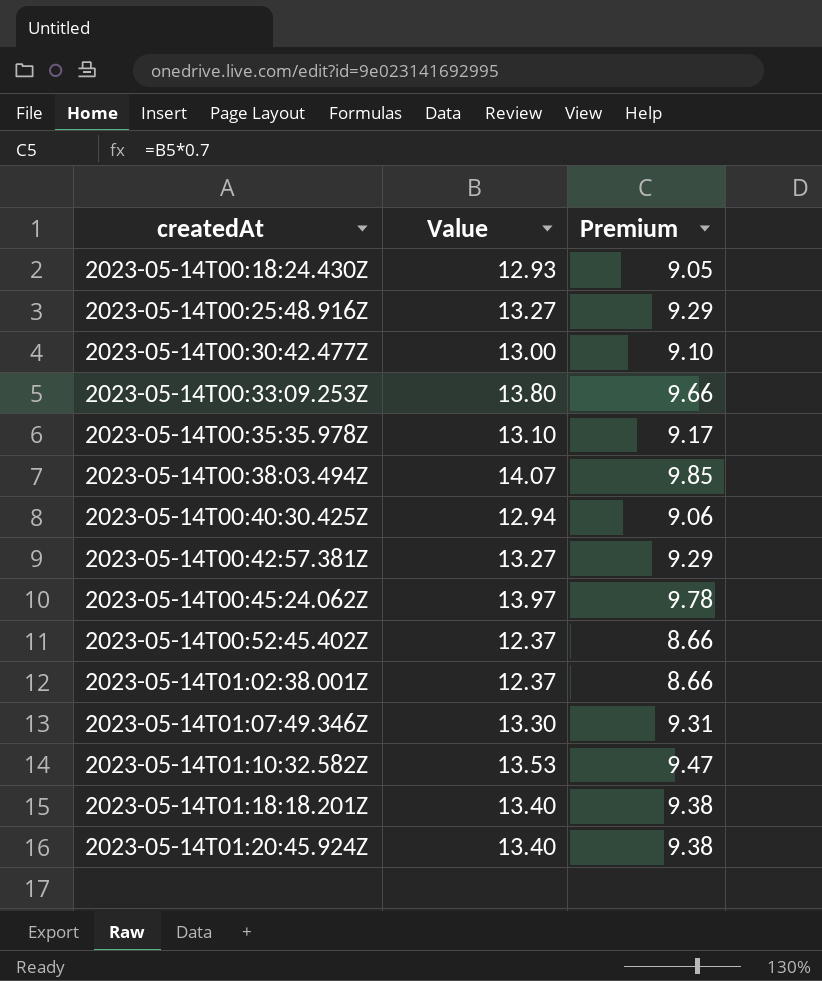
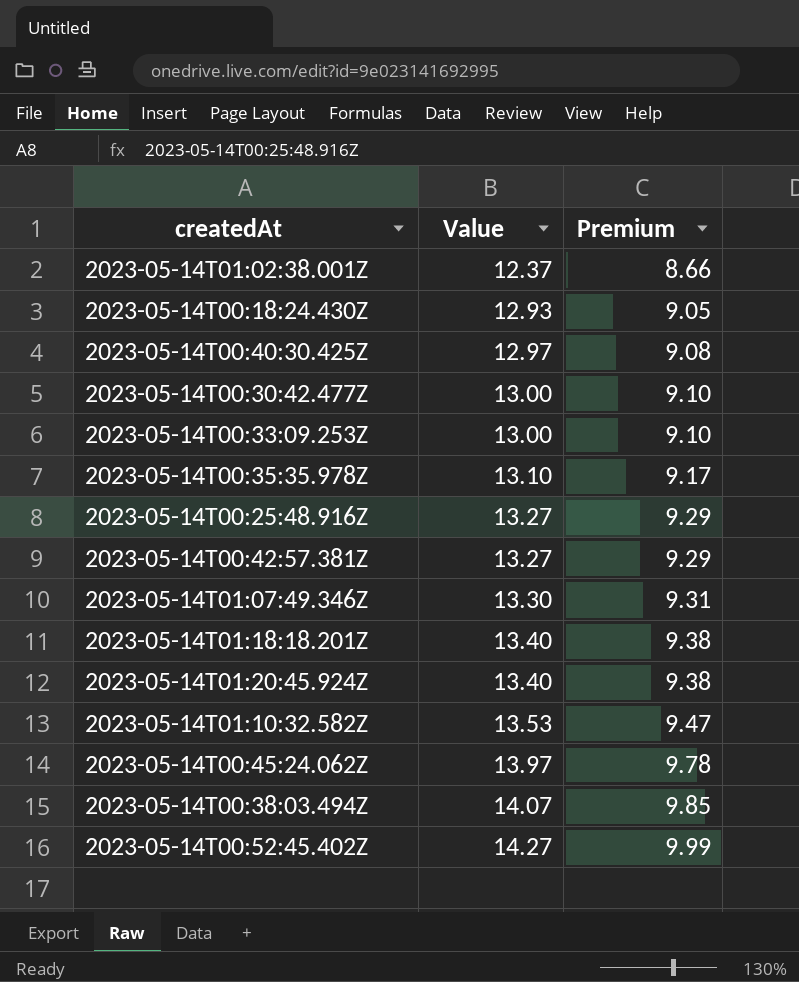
row order: createdAt ascending -> Value ascending
2023-05-14T00:40:30.425Z | Value: 12.94 -> 12.97
2023-05-14T00:40:30.425Z | Premium: 9.06 -> 9.08
2023-05-14T00:33:09.253Z | Value: 13.80 -> 13.00
2023-05-14T00:33:09.253Z | Premium: 9.66 -> 9.10
2023-05-14T00:52:45.402Z | Value: 12.37 -> 14.27
2023-05-14T00:52:45.402Z | Premium: 8.66 -> 9.99

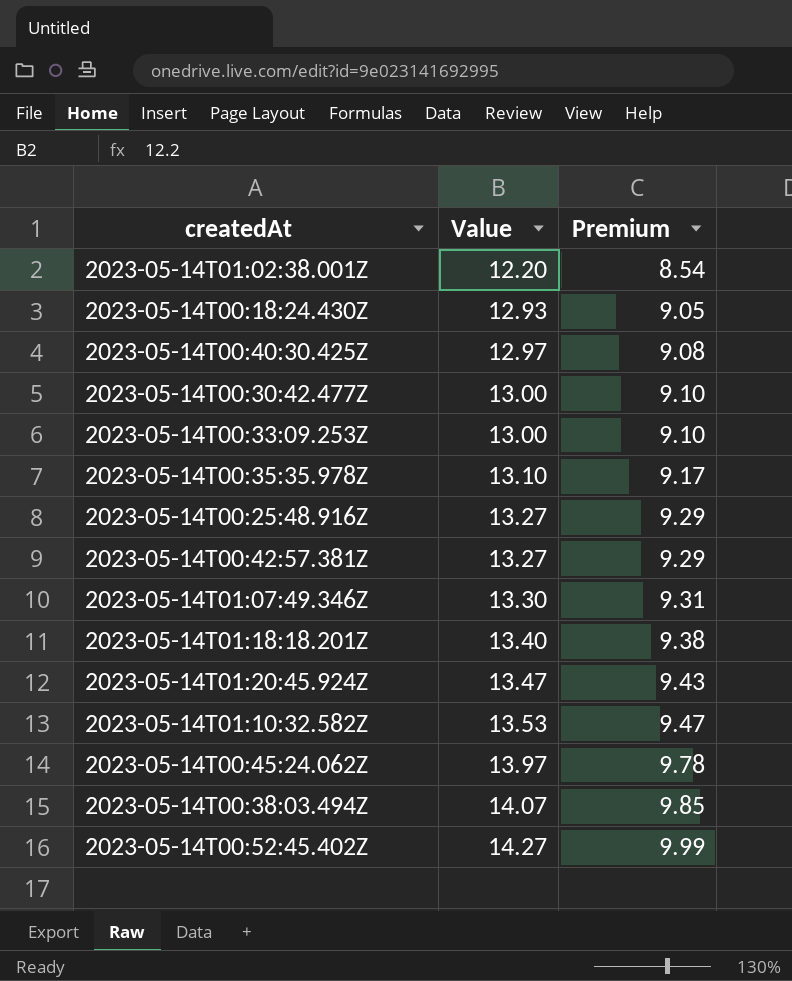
2023-05-14T01:02:38.001Z | Value: 12.37 -> 12.20
2023-05-14T01:02:38.001Z | Premium: 8.66 -> 8.54
2023-05-14T01:20:45.924Z | Value: 13.40 -> 13.47
2023-05-14T01:20:45.924Z | Premium: 9.38 -> 9.43

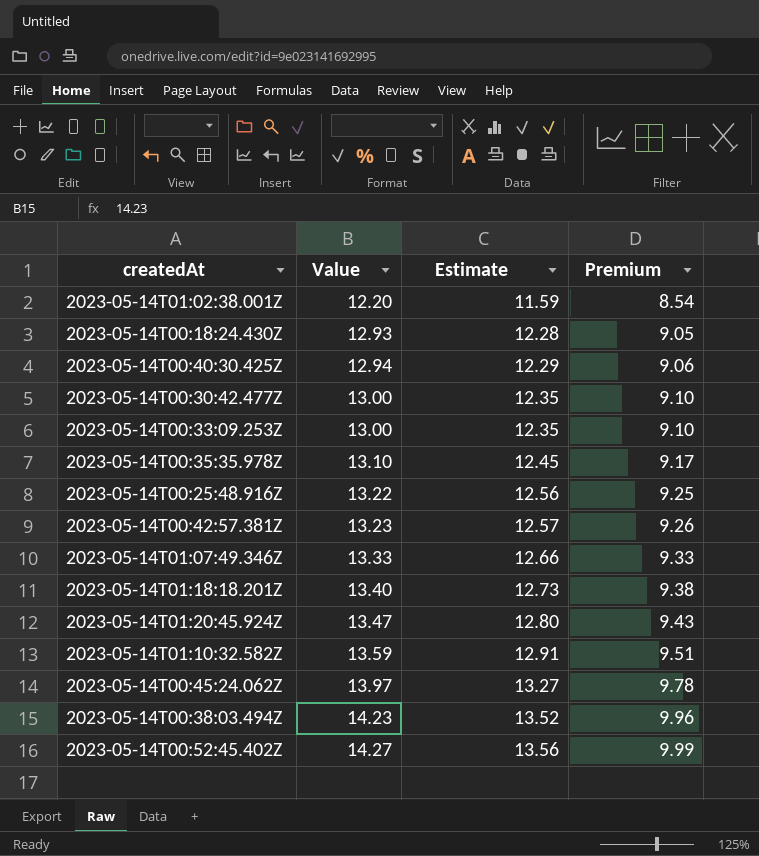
column Estimate | formula: none -> [Value] * 0.95
2023-05-14T00:40:30.425Z | Value: 12.97 -> 12.94
2023-05-14T00:40:30.425Z | Premium: 9.08 -> 9.06
2023-05-14T00:25:48.916Z | Value: 13.27 -> 13.22
2023-05-14T00:25:48.916Z | Premium: 9.29 -> 9.25
2023-05-14T00:42:57.381Z | Value: 13.27 -> 13.23
2023-05-14T00:42:57.381Z | Premium: 9.29 -> 9.26
2023-05-14T01:07:49.346Z | Value: 13.30 -> 13.33
2023-05-14T01:07:49.346Z | Premium: 9.31 -> 9.33
2023-05-14T01:10:32.582Z | Value: 13.53 -> 13.59
2023-05-14T01:10:32.582Z | Premium: 9.47 -> 9.51
2023-05-14T00:38:03.494Z | Value: 14.07 -> 14.23
2023-05-14T00:38:03.494Z | Premium: 9.85 -> 9.96

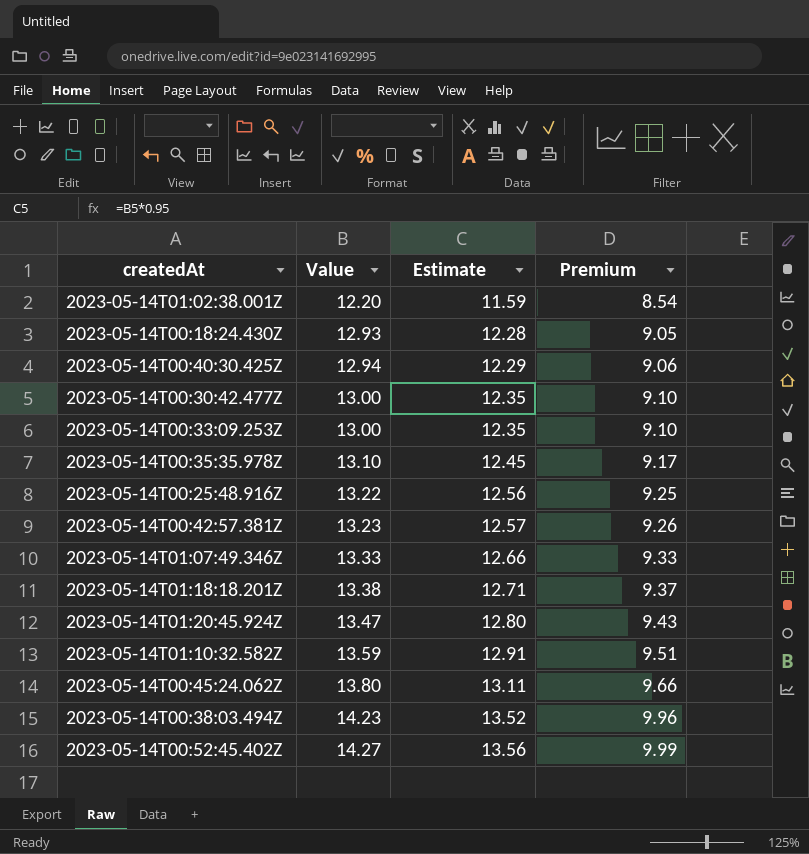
2023-05-14T01:18:18.201Z | Value: 13.40 -> 13.38
2023-05-14T01:18:18.201Z | Estimate: 12.73 -> 12.71
2023-05-14T01:18:18.201Z | Premium: 9.38 -> 9.37
2023-05-14T00:45:24.062Z | Value: 13.97 -> 13.80
2023-05-14T00:45:24.062Z | Estimate: 13.27 -> 13.11
2023-05-14T00:45:24.062Z | Premium: 9.78 -> 9.66

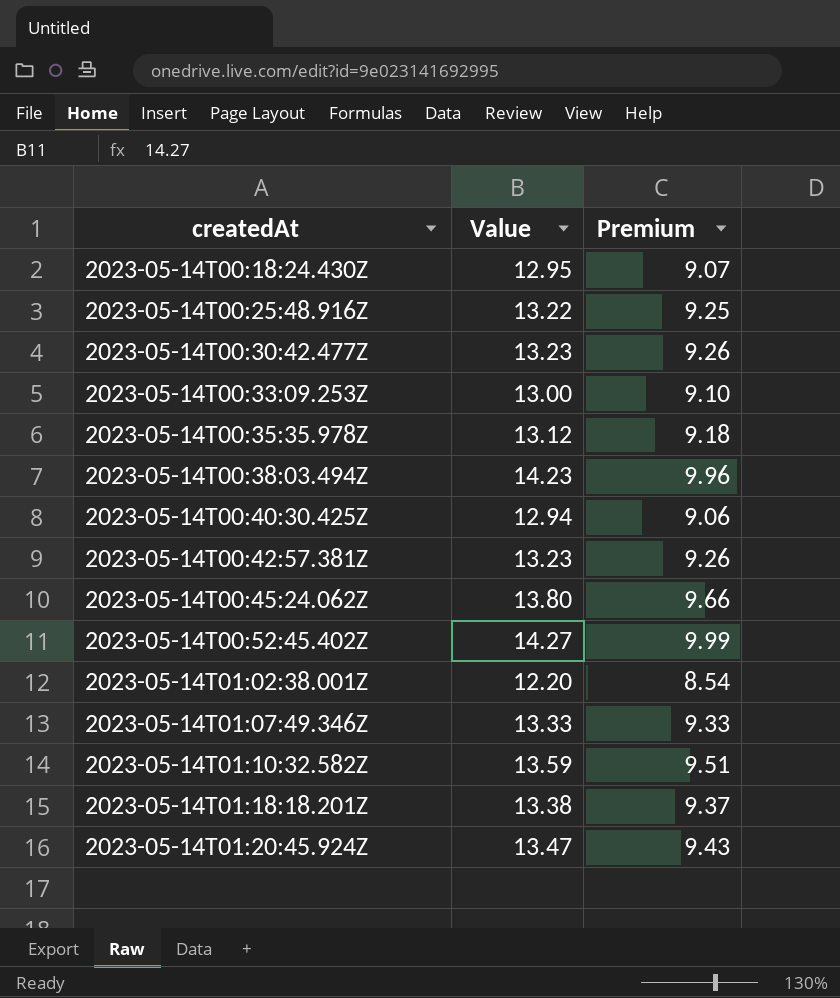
row order: Value ascending -> createdAt ascending
column Estimate | formula: [Value] * 0.95 -> none
2023-05-14T00:18:24.430Z | Value: 12.93 -> 12.95
2023-05-14T00:18:24.430Z | Premium: 9.05 -> 9.07
2023-05-14T00:30:42.477Z | Value: 13.00 -> 13.23
2023-05-14T00:30:42.477Z | Premium: 9.10 -> 9.26
2023-05-14T00:35:35.978Z | Value: 13.10 -> 13.12
2023-05-14T00:35:35.978Z | Premium: 9.17 -> 9.18

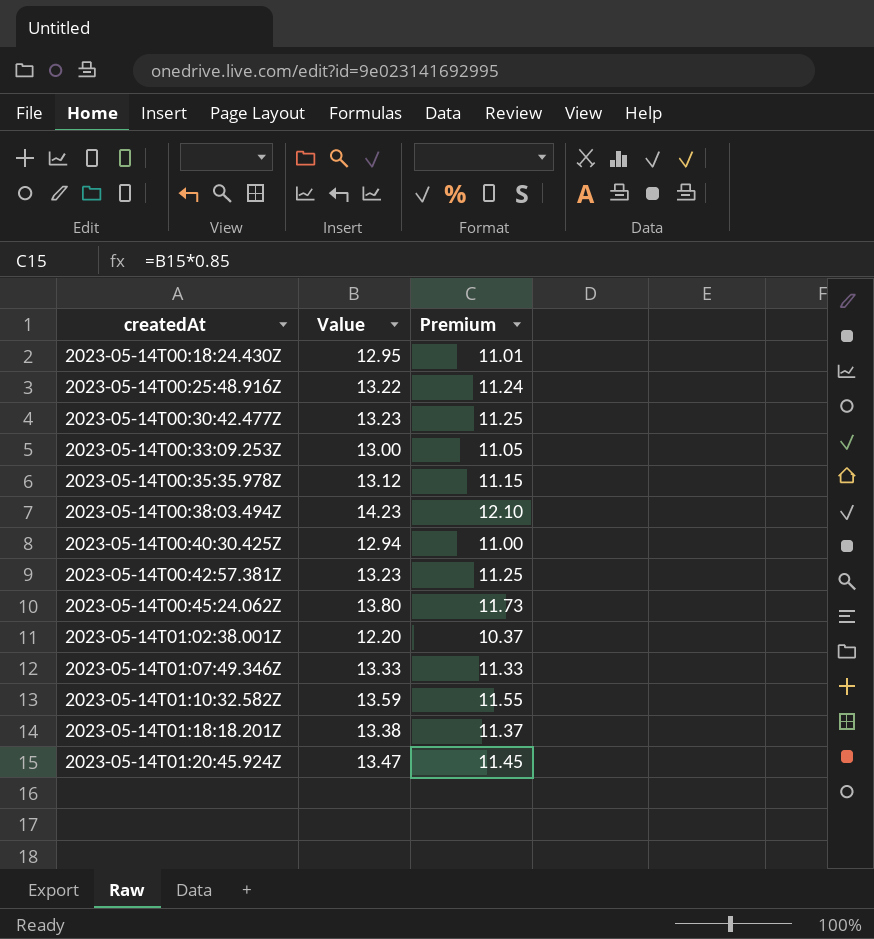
column Premium | formula: [Value] * 0.7 -> [Value] * 0.85
row 2023-05-14T00:52:45.402Z: 14.27 | 9.99 -> none

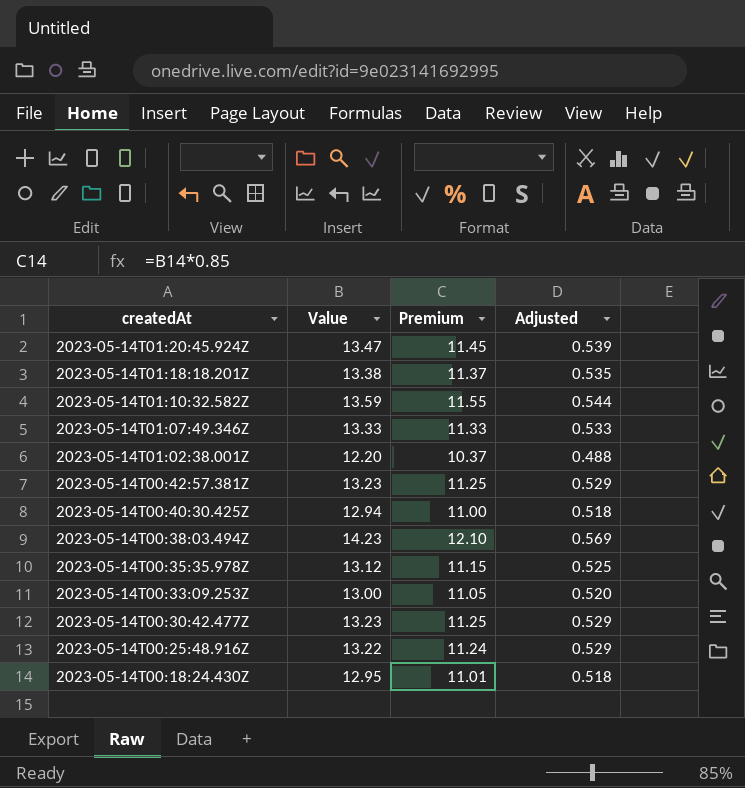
row order: createdAt ascending -> createdAt descending
column Adjusted | formula: none -> [Value] * 0.04
row 2023-05-14T00:45:24.062Z: 13.80 | 11.73 -> none

